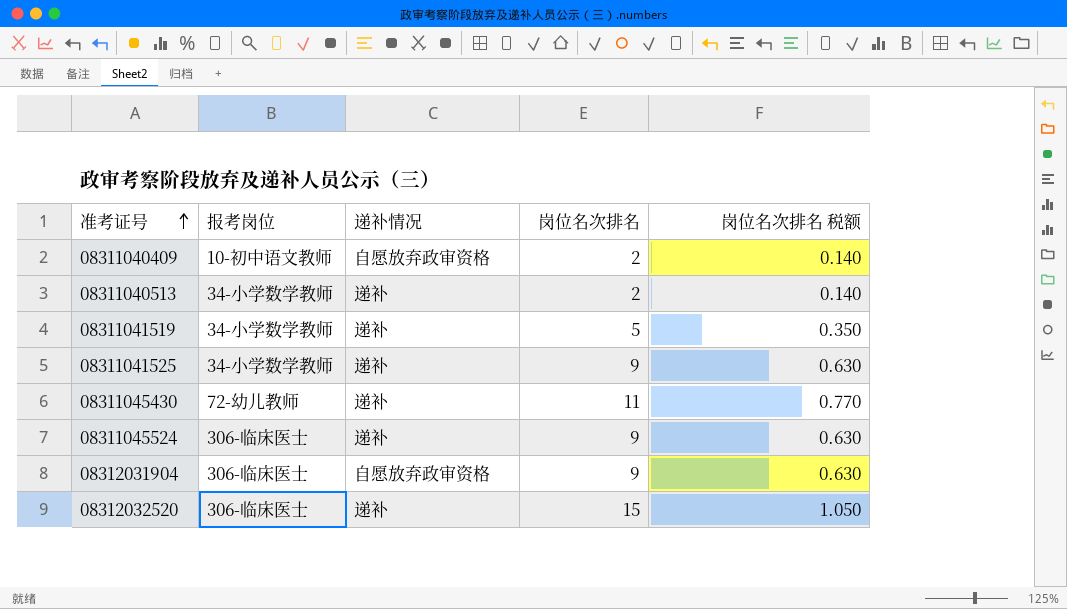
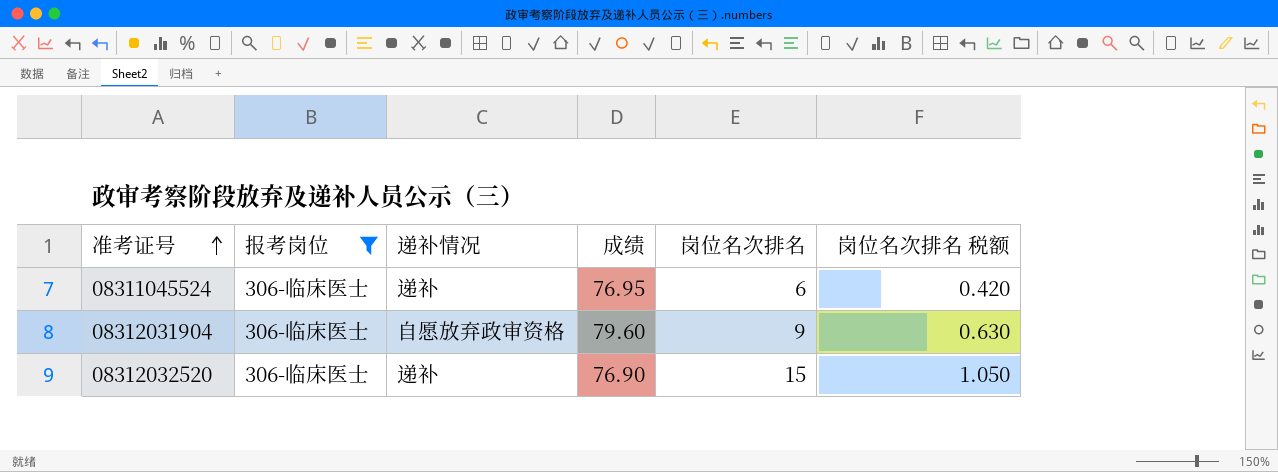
filter: none -> 报考岗位 = 306-临床医士
column 成绩 | position: none -> 4
08311045524 | 岗位名次排名: 9 -> 6
08311045524 | 岗位名次排名 税额: 0.630 -> 0.420

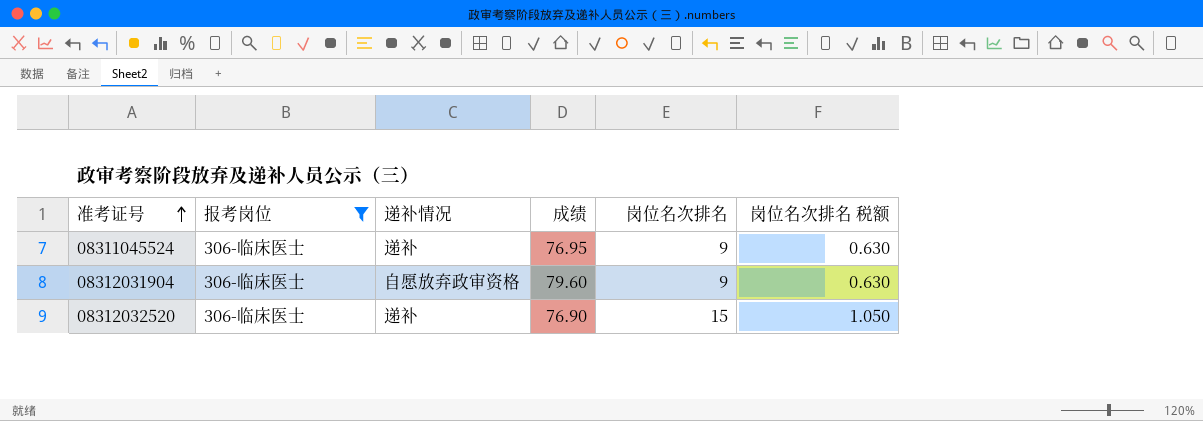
08311045524 | 岗位名次排名: 6 -> 9
08311045524 | 岗位名次排名 税额: 0.420 -> 0.630

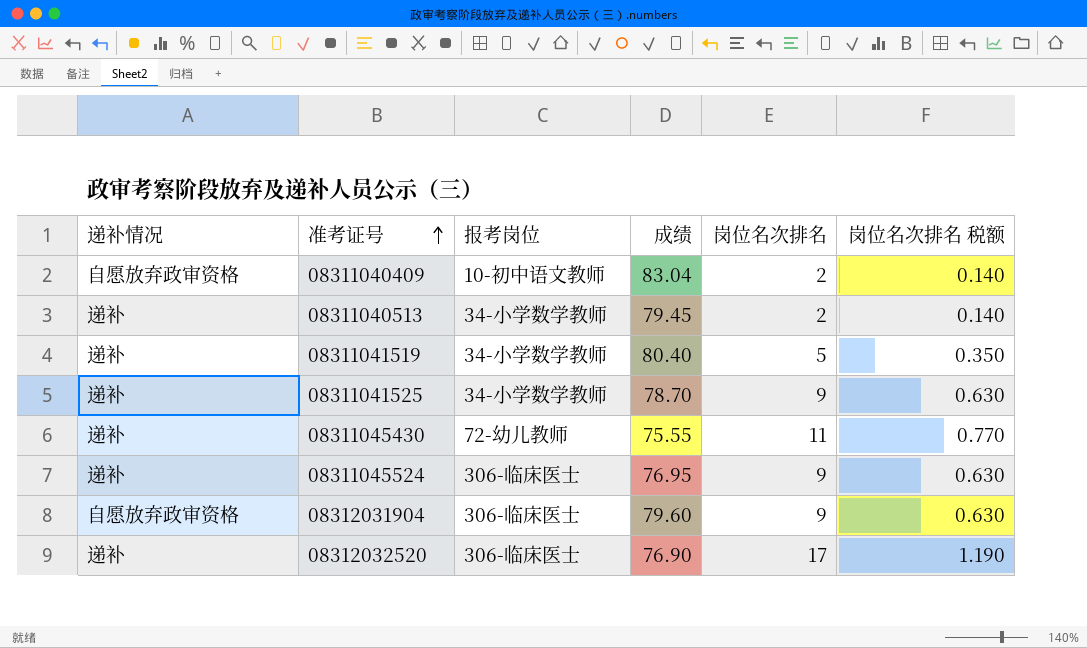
filter: 报考岗位 = 306-临床医士 -> none
column 递补情况 | position: 3 -> 1
08312032520 | 岗位名次排名: 15 -> 17
08312032520 | 岗位名次排名 税额: 1.050 -> 1.190

